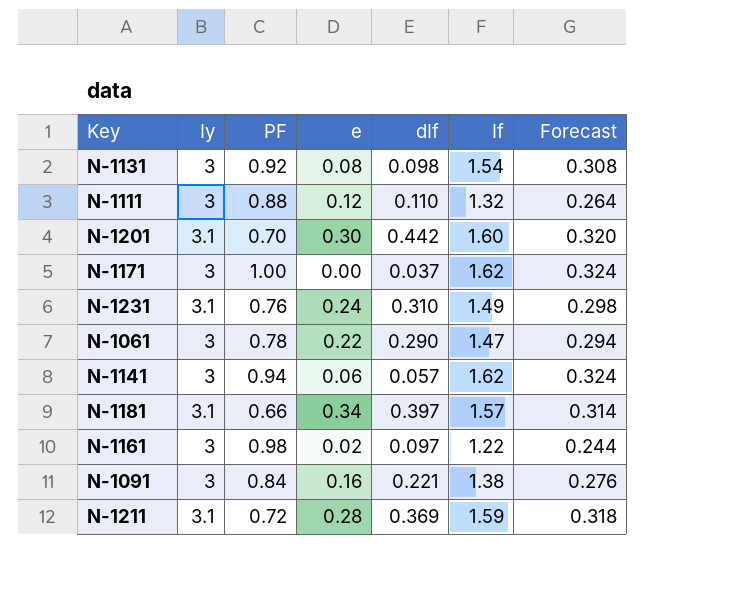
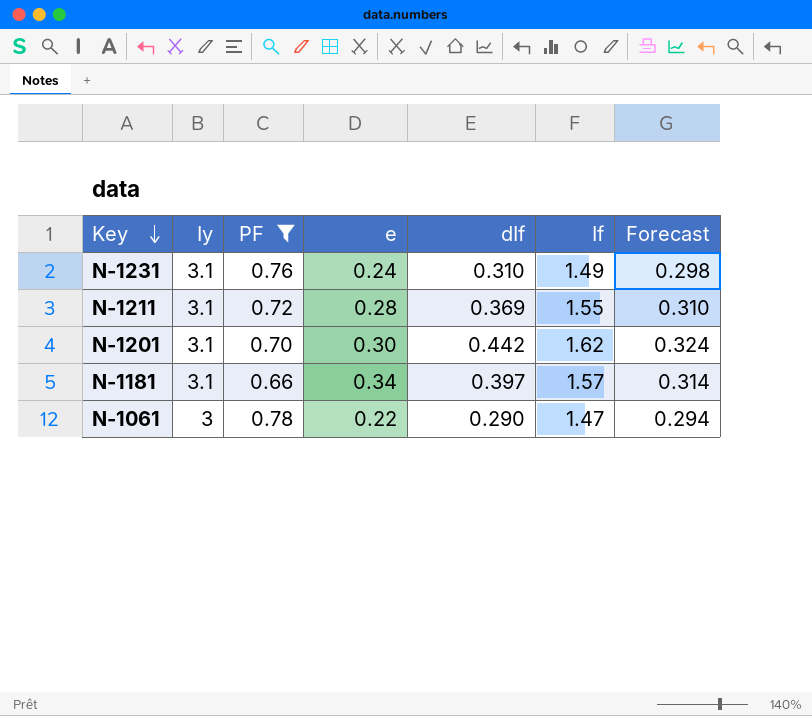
filter: none -> PF <= 0.78
row order: none -> Key descending
N-1211 | If: 1.59 -> 1.55
N-1211 | Forecast: 0.318 -> 0.310
N-1201 | If: 1.60 -> 1.62
N-1201 | Forecast: 0.320 -> 0.324

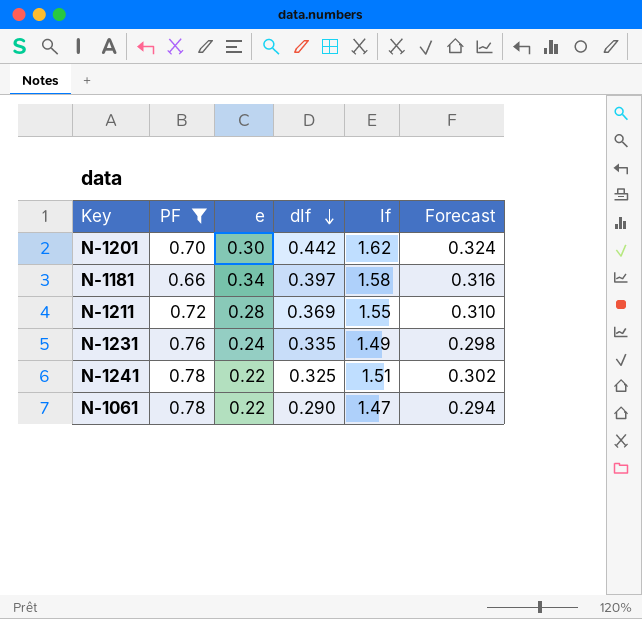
row order: Key descending -> dIf descending
column Iy | position: 2 -> none
N-1181 | If: 1.57 -> 1.58
N-1181 | Forecast: 0.314 -> 0.316
N-1231 | dIf: 0.310 -> 0.335
row N-1241: none -> 0.78 | 0.22 | 0.325 | 1.51 | 0.302

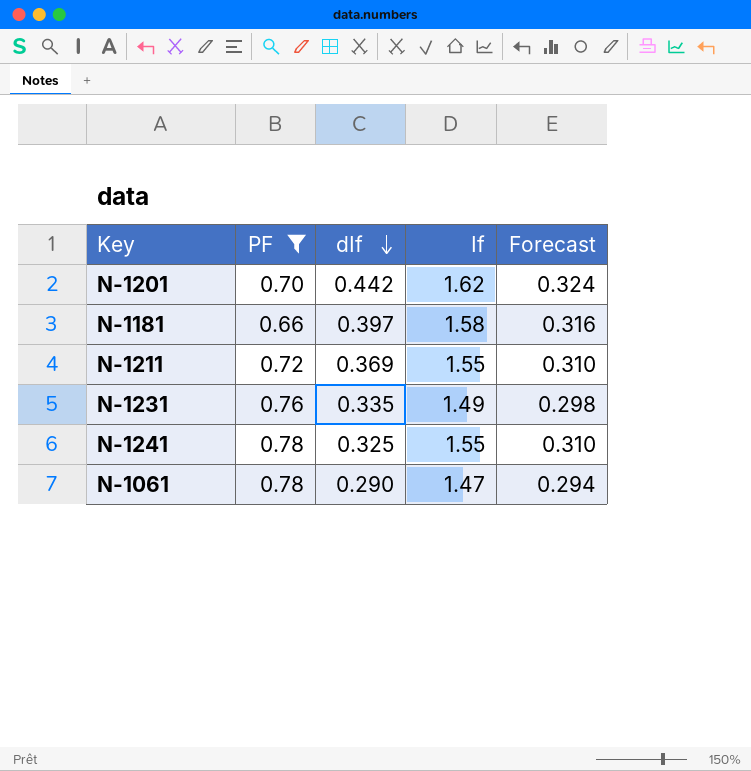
column e | position: 3 -> none
N-1241 | If: 1.51 -> 1.55
N-1241 | Forecast: 0.302 -> 0.310

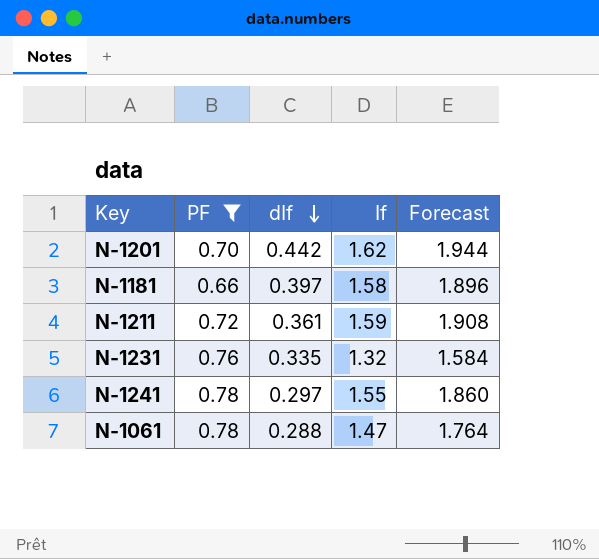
column Forecast | formula: [If] * 0.2 -> [If] * 1.2
N-1211 | dIf: 0.369 -> 0.361
N-1211 | If: 1.55 -> 1.59
N-1231 | If: 1.49 -> 1.32
N-1241 | dIf: 0.325 -> 0.297
N-1061 | dIf: 0.290 -> 0.288

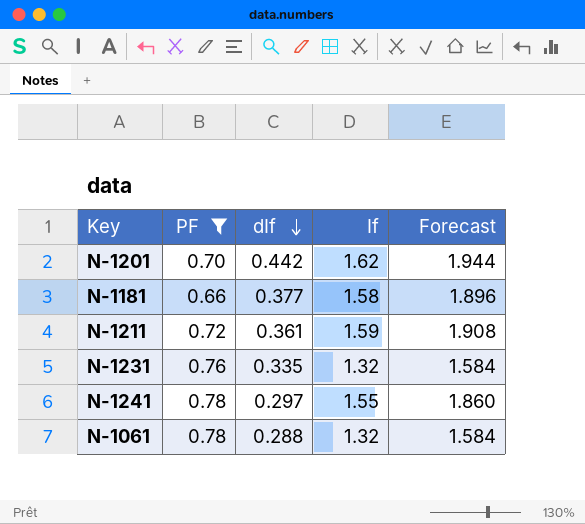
N-1181 | dIf: 0.397 -> 0.377
N-1061 | If: 1.47 -> 1.32
N-1061 | Forecast: 1.764 -> 1.584

